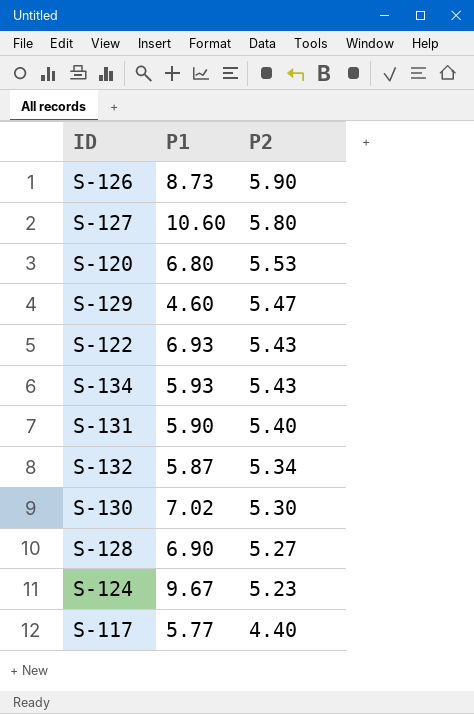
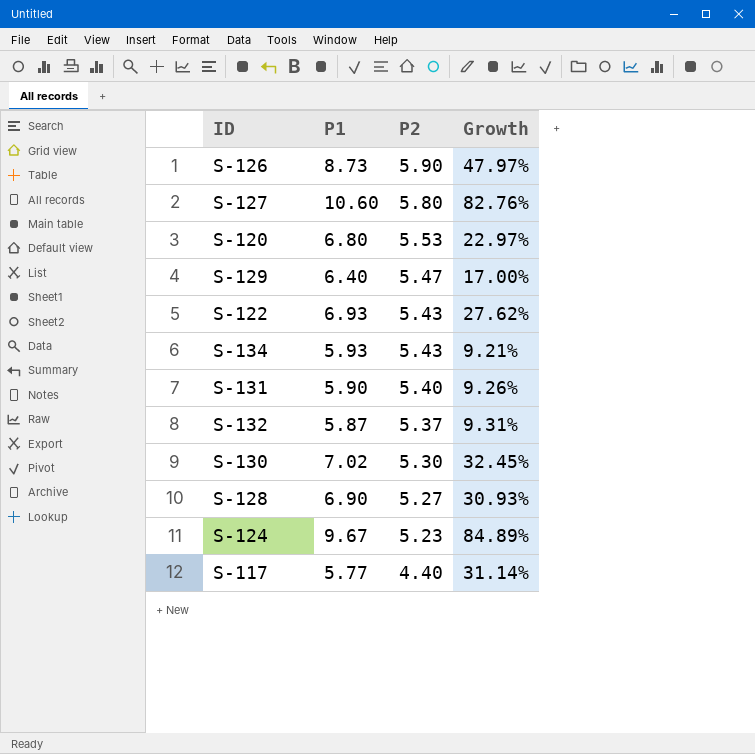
column Growth | formula: none -> ([P1] - [P2]) / [P2]
S-129 | P1: 4.60 -> 6.40
S-132 | P2: 5.34 -> 5.37

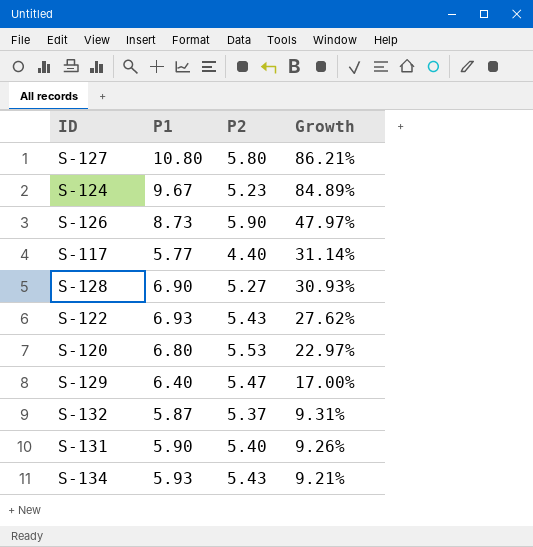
row order: P2 descending -> Growth descending
row S-130: 7.02 | 5.30 | 32.45% -> none
S-127 | P1: 10.60 -> 10.80
S-127 | Growth: 82.76% -> 86.21%

